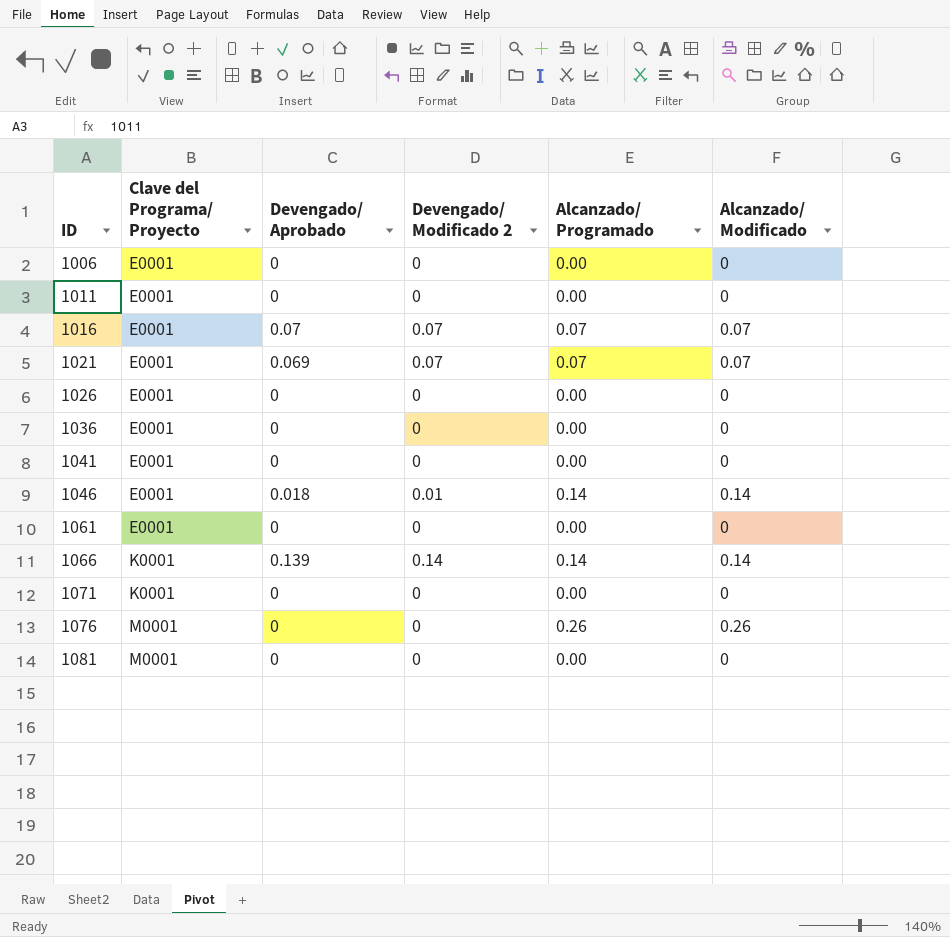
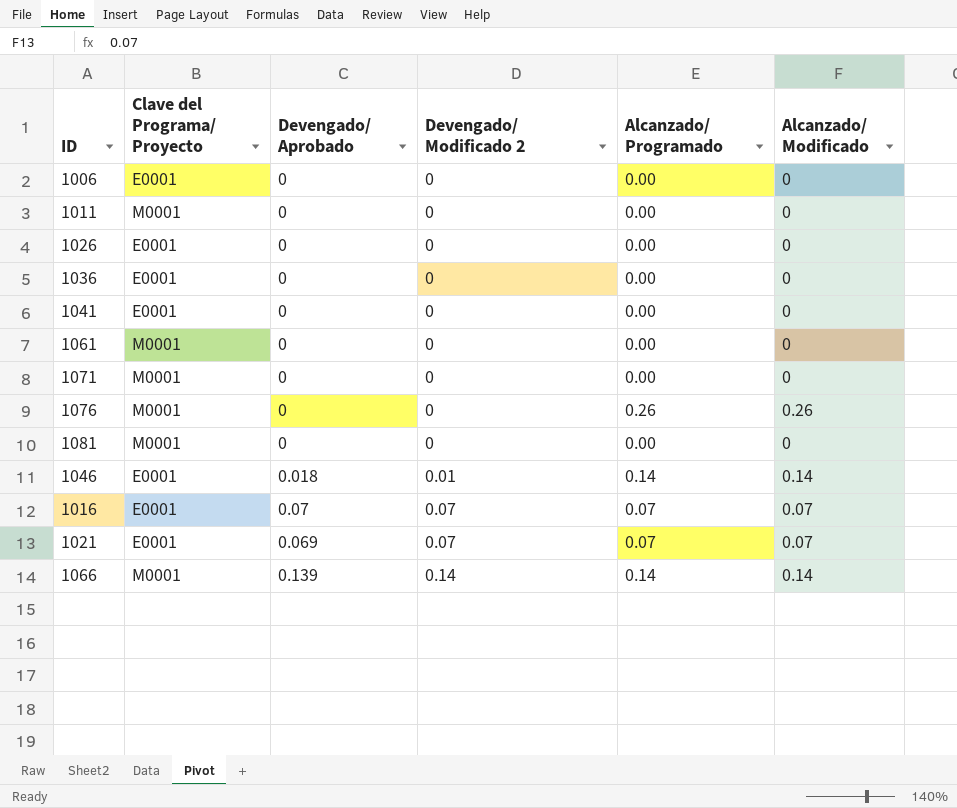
row order: ID ascending -> Devengado/ Modificado 2 ascending
1011 | Clave del Programa/ Proyecto: E0001 -> M0001
1061 | Clave del Programa/ Proyecto: E0001 -> M0001
1071 | Clave del Programa/ Proyecto: K0001 -> M0001
1066 | Clave del Programa/ Proyecto: K0001 -> M0001

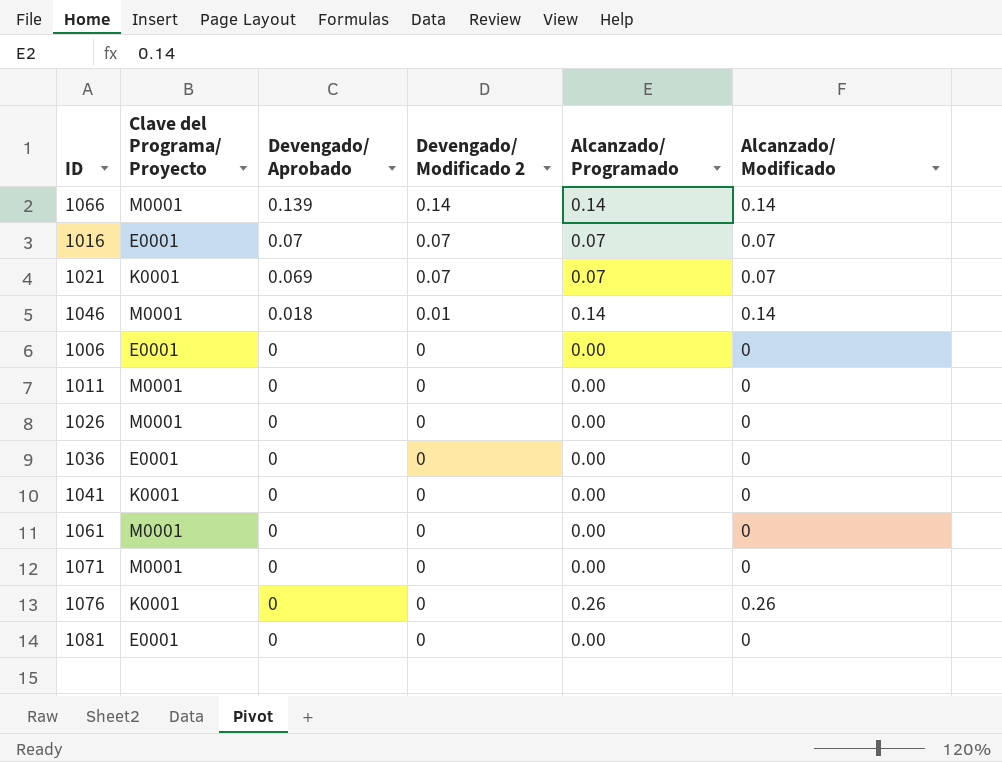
row order: Devengado/ Modificado 2 ascending -> Devengado/ Aprobado descending
1021 | Clave del Programa/ Proyecto: E0001 -> K0001
1046 | Clave del Programa/ Proyecto: E0001 -> M0001
1026 | Clave del Programa/ Proyecto: E0001 -> M0001
1041 | Clave del Programa/ Proyecto: E0001 -> K0001
1076 | Clave del Programa/ Proyecto: M0001 -> K0001
1081 | Clave del Programa/ Proyecto: M0001 -> E0001

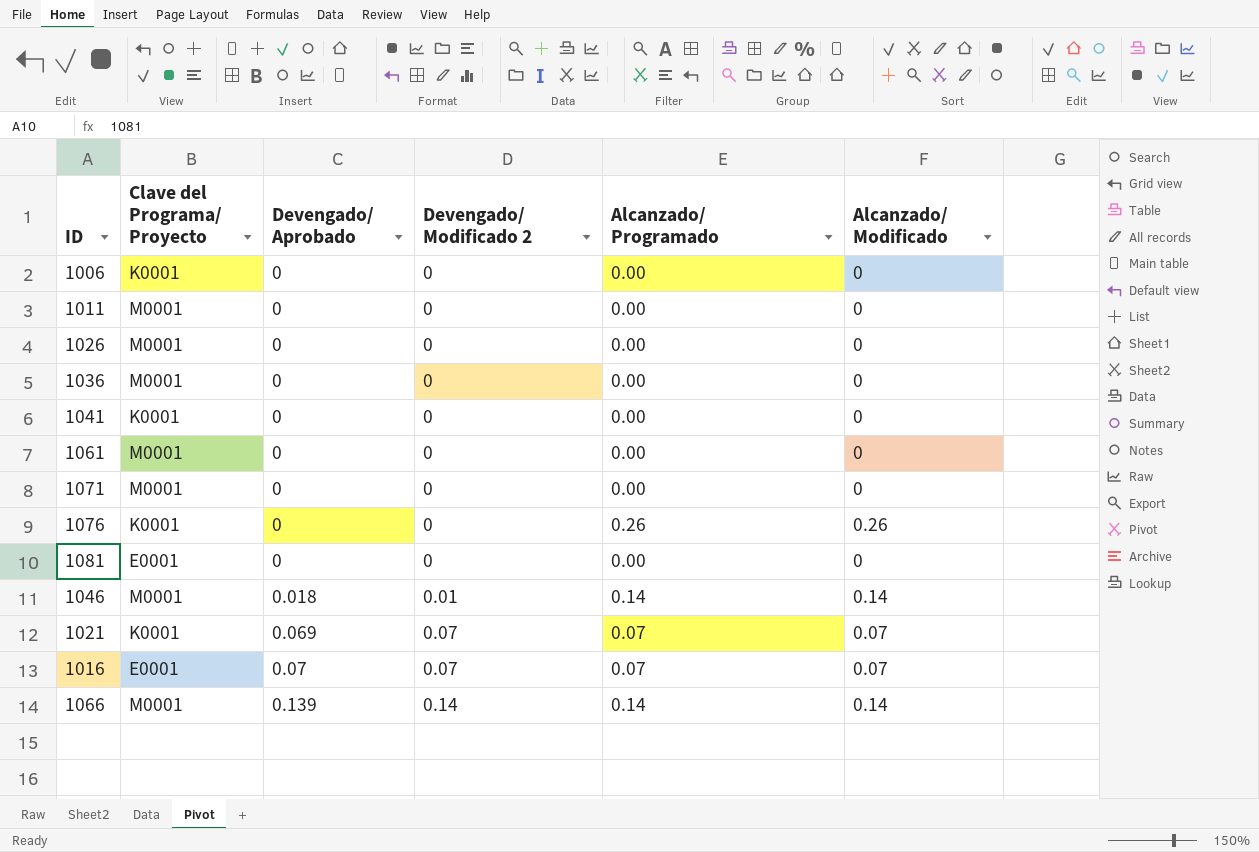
row order: Devengado/ Aprobado descending -> Devengado/ Aprobado ascending
1006 | Clave del Programa/ Proyecto: E0001 -> K0001
1036 | Clave del Programa/ Proyecto: E0001 -> M0001

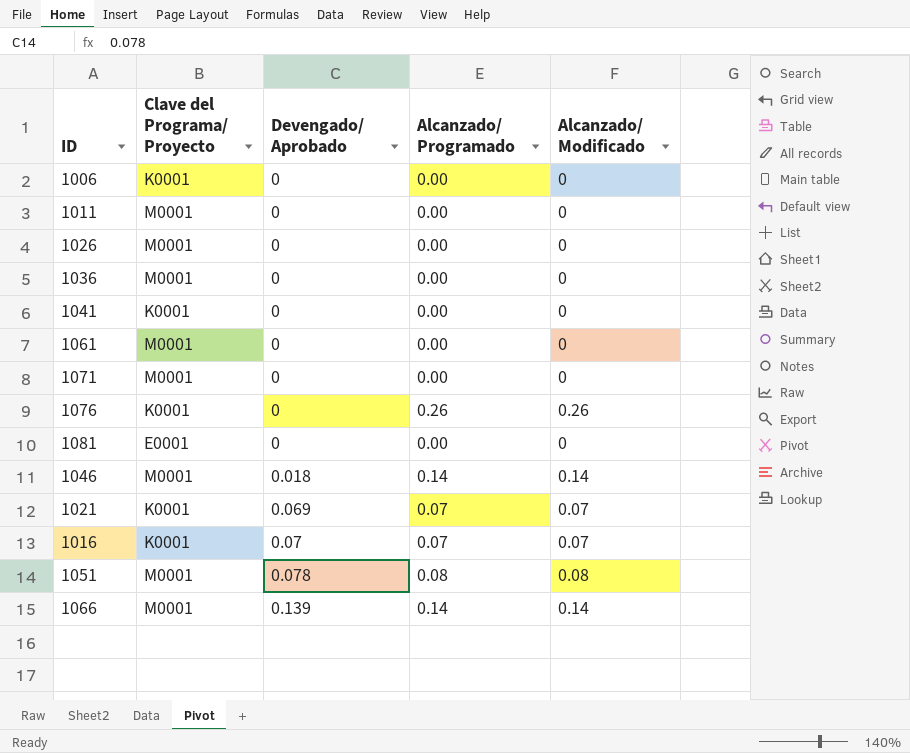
column Devengado/ Modificado 2 | position: 4 -> none
1016 | Clave del Programa/ Proyecto: E0001 -> K0001
row 1051: none -> M0001 | 0.078 | 0.08 | 0.08

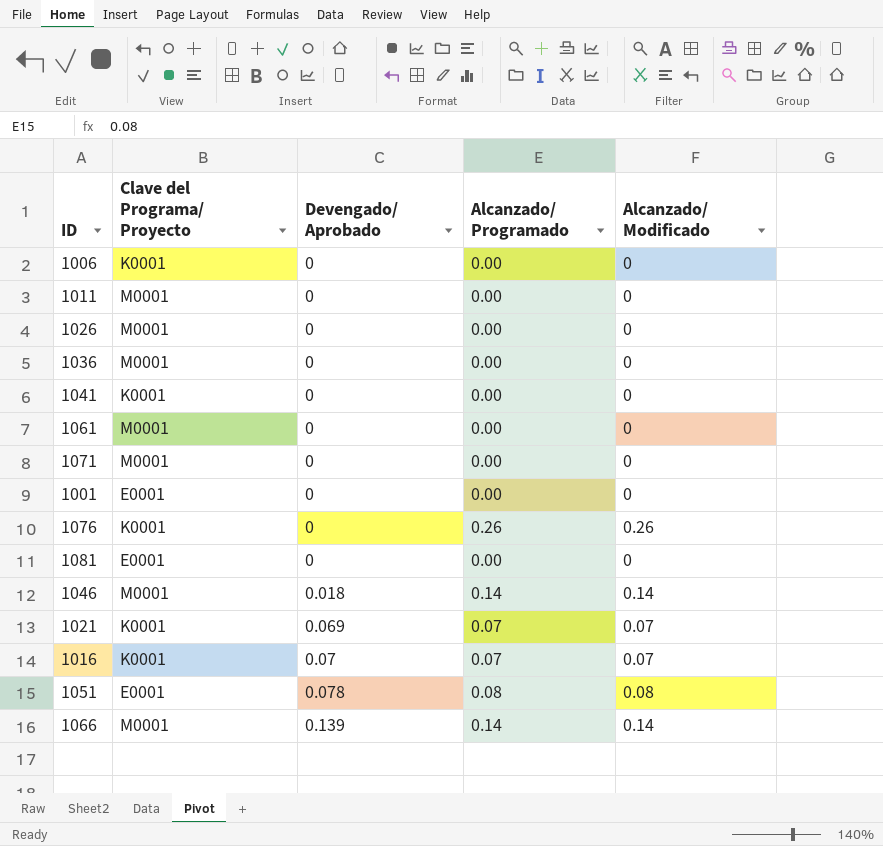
row 1001: none -> E0001 | 0 | 0.00 | 0
1051 | Clave del Programa/ Proyecto: M0001 -> E0001

